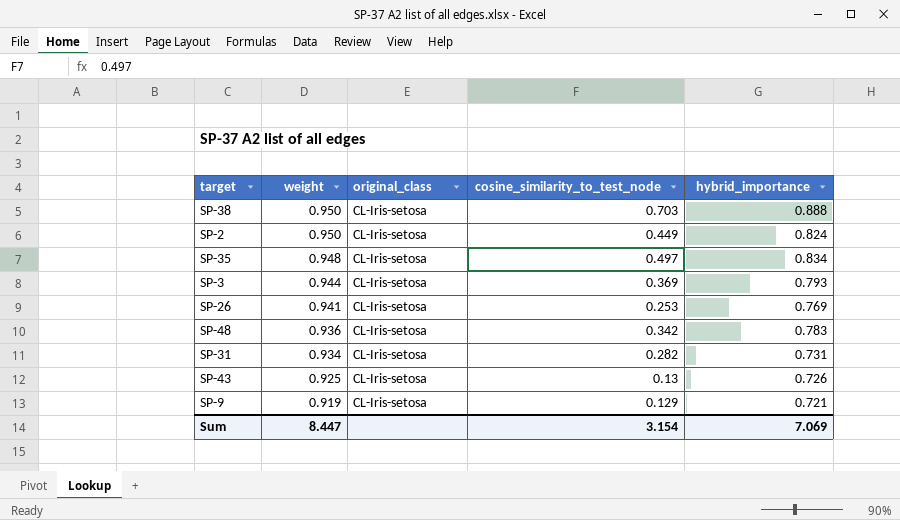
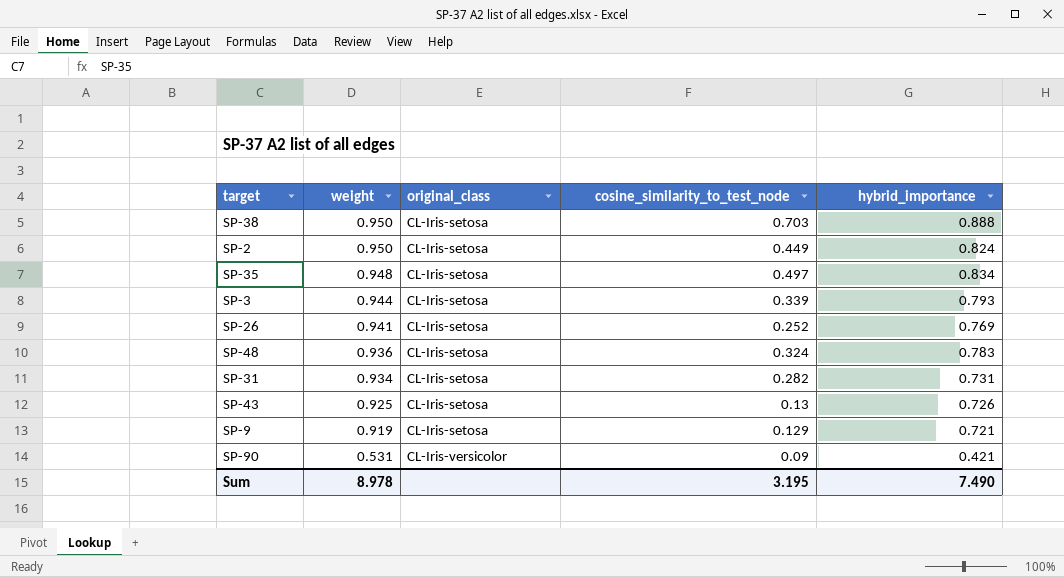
SP-3 | cosine_similarity_to_test_node: 0.369 -> 0.339
SP-26 | cosine_similarity_to_test_node: 0.253 -> 0.252
SP-48 | cosine_similarity_to_test_node: 0.342 -> 0.324
row SP-90: none -> 0.531 | CL-Iris-versicolor | 0.09 | 0.421
Sum | weight: 8.447 -> 8.978
Sum | cosine_similarity_to_test_node: 3.154 -> 3.195
Sum | hybrid_importance: 7.069 -> 7.490

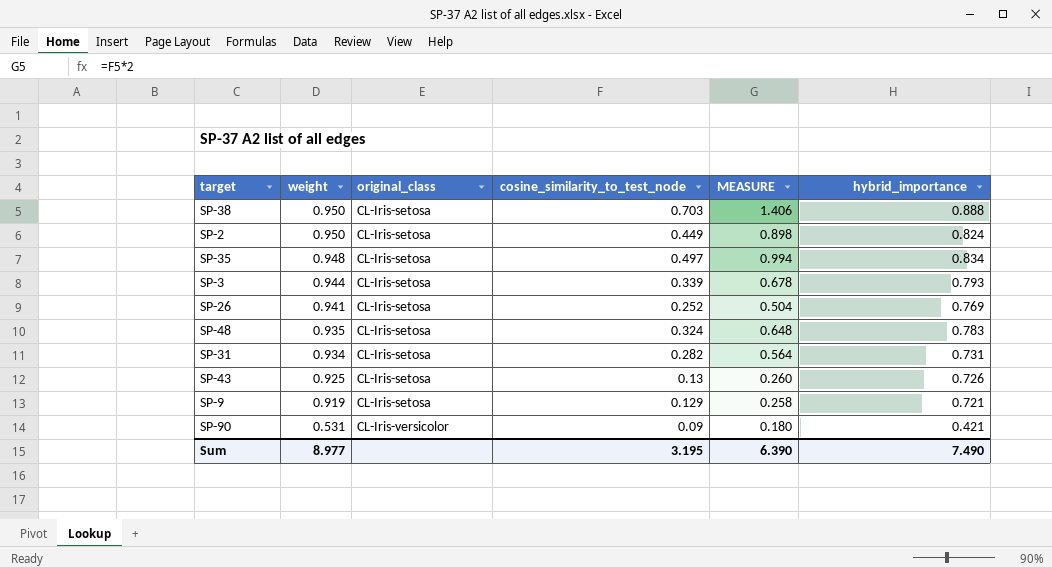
column MEASURE | formula: none -> [cosine_similarity_to_test_node] * 2
SP-48 | weight: 0.936 -> 0.935
Sum | weight: 8.978 -> 8.977

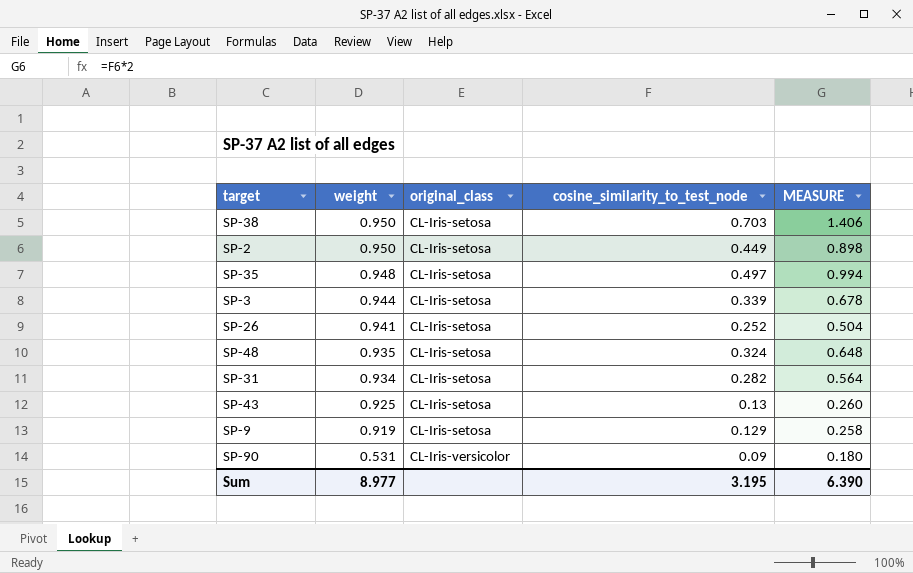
column hybrid_importance | position: 6 -> none

